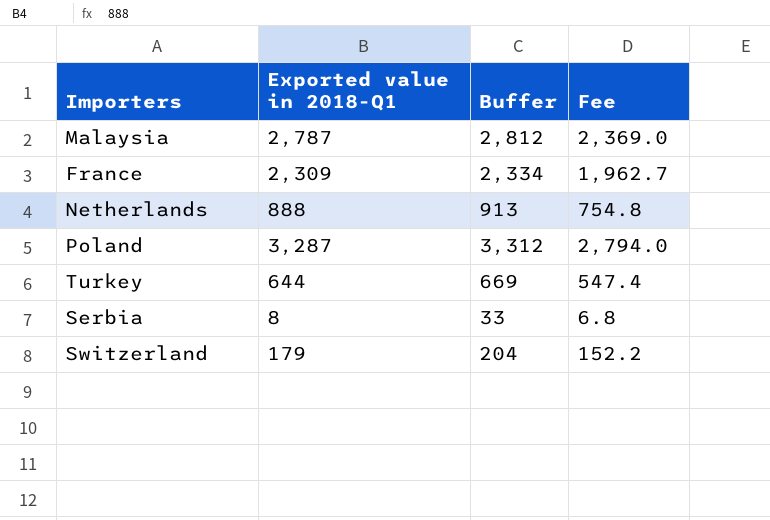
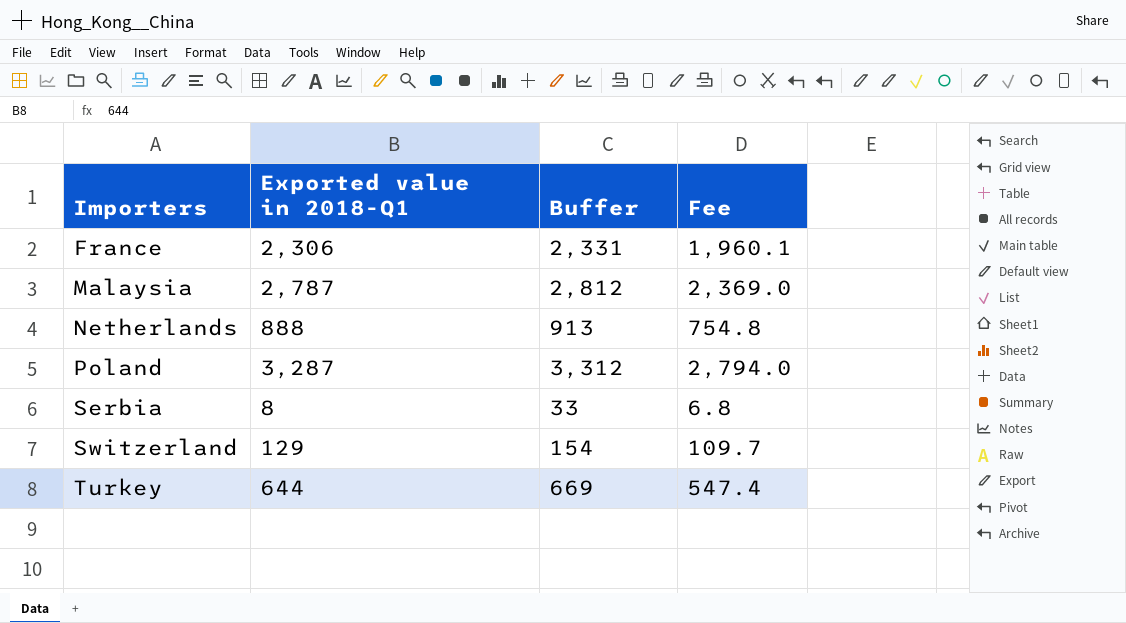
row order: none -> Importers ascending
France | Exported value in 2018-Q1: 2,309 -> 2,306
France | Buffer: 2,334 -> 2,331
France | Fee: 1,962.7 -> 1,960.1
Switzerland | Exported value in 2018-Q1: 179 -> 129
Switzerland | Buffer: 204 -> 154
Switzerland | Fee: 152.2 -> 109.7

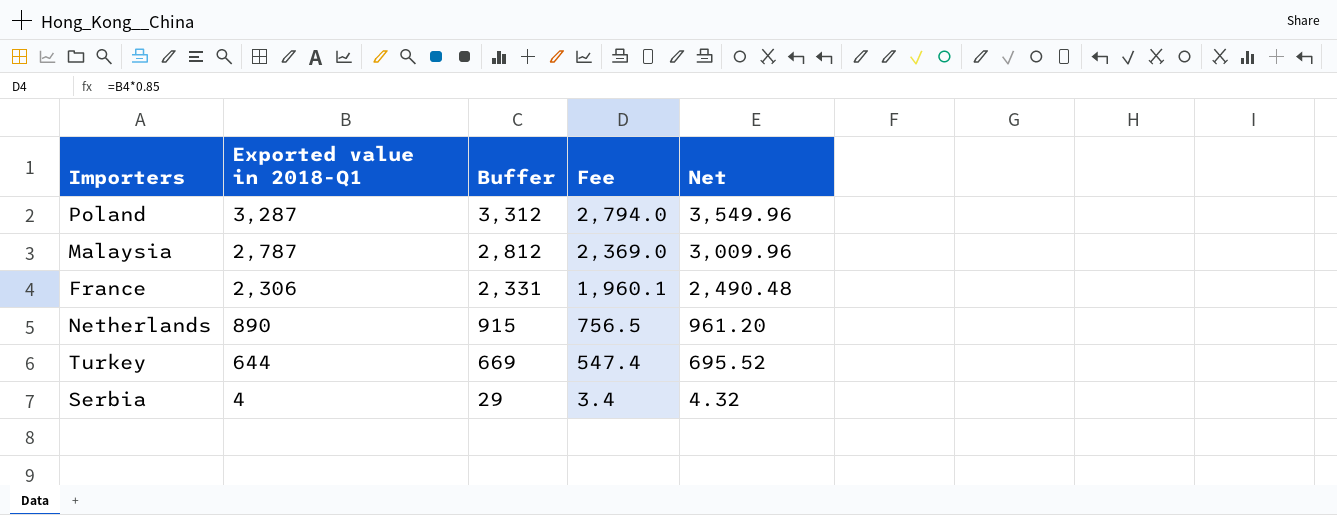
row order: Importers ascending -> Exported value in 2018-Q1 descending
column Net | formula: none -> [Exported value in 2018-Q1] * 1.08
row Switzerland: 129 | 154 | 109.7 -> none
Netherlands | Exported value in 2018-Q1: 888 -> 890
Netherlands | Buffer: 913 -> 915
Netherlands | Fee: 754.8 -> 756.5
Serbia | Exported value in 2018-Q1: 8 -> 4
Serbia | Buffer: 33 -> 29
Serbia | Fee: 6.8 -> 3.4

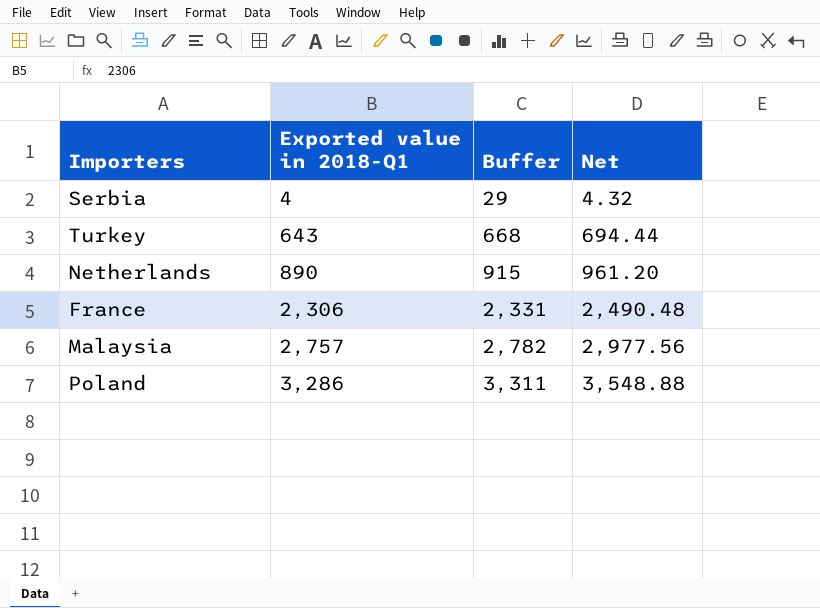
row order: Exported value in 2018-Q1 descending -> Exported value in 2018-Q1 ascending
column Fee | formula: [Exported value in 2018-Q1] * 0.85 -> none
Turkey | Exported value in 2018-Q1: 644 -> 643
Turkey | Buffer: 669 -> 668
Turkey | Net: 695.52 -> 694.44
Malaysia | Exported value in 2018-Q1: 2,787 -> 2,757
Malaysia | Buffer: 2,812 -> 2,782
Malaysia | Net: 3,009.96 -> 2,977.56
Poland | Exported value in 2018-Q1: 3,287 -> 3,286
Poland | Buffer: 3,312 -> 3,311
Poland | Net: 3,549.96 -> 3,548.88

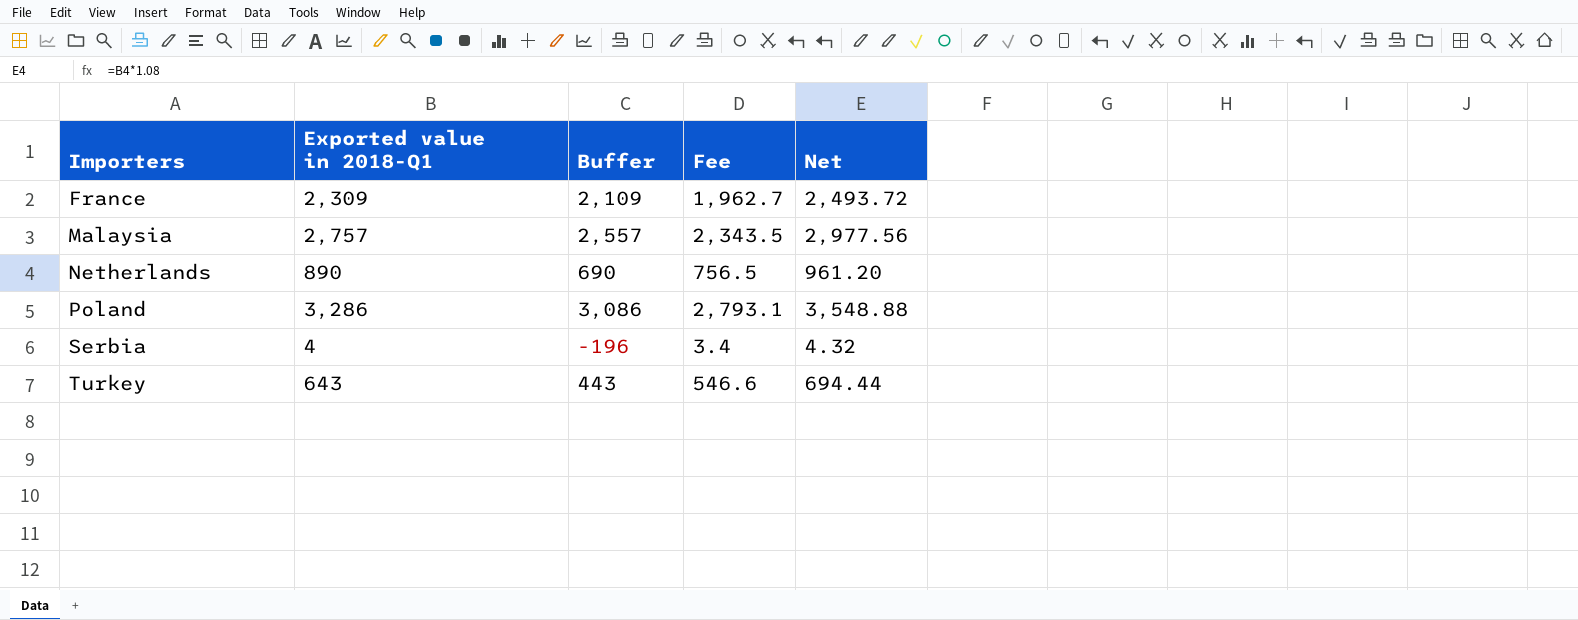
row order: Exported value in 2018-Q1 ascending -> Importers ascending
column Buffer | formula: [Exported value in 2018-Q1] + 25 -> [Exported value in 2018-Q1] - 200
column Fee | formula: none -> [Exported value in 2018-Q1] * 0.85
France | Exported value in 2018-Q1: 2,306 -> 2,309
France | Net: 2,490.48 -> 2,493.72

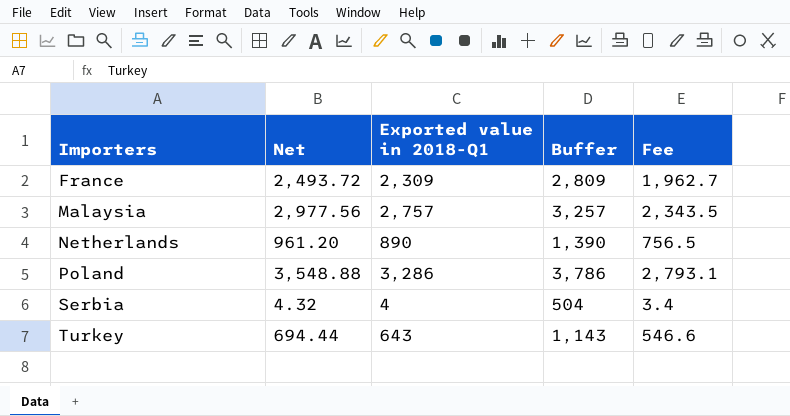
column Net | position: 5 -> 2
column Buffer | formula: [Exported value in 2018-Q1] - 200 -> [Exported value in 2018-Q1] + 500

